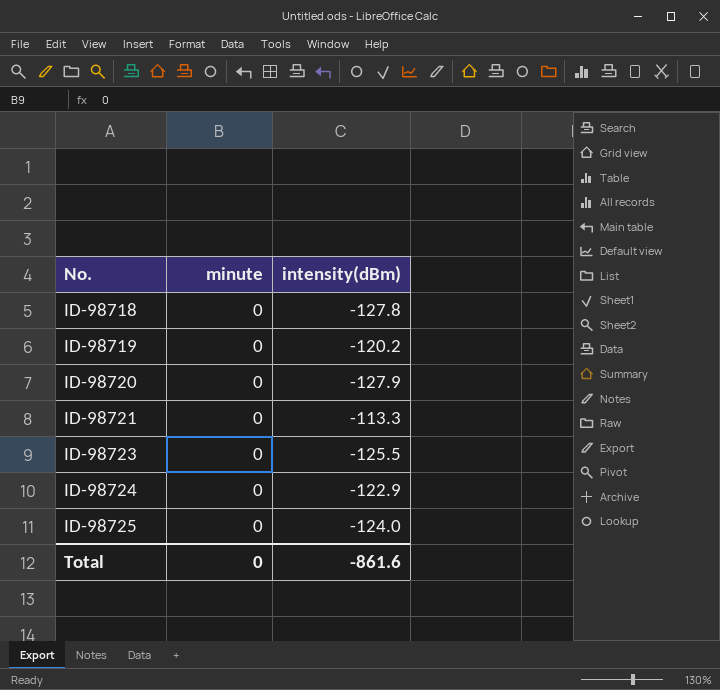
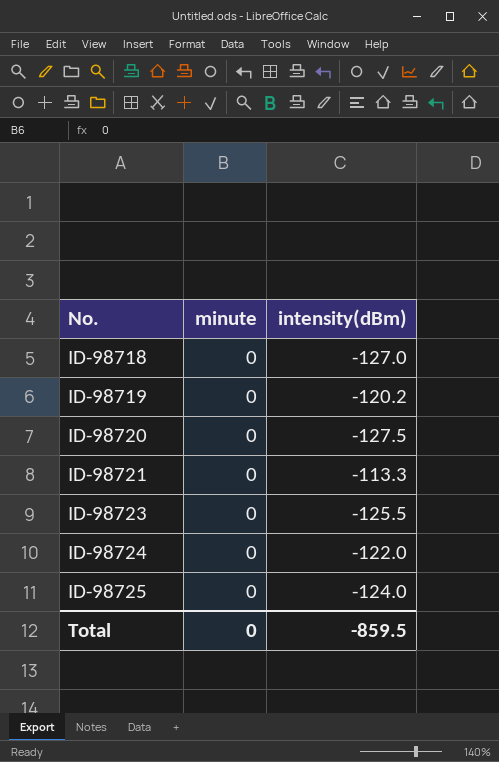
ID-98718 | intensity(dBm): -127.8 -> -127.0
ID-98720 | intensity(dBm): -127.9 -> -127.5
ID-98724 | intensity(dBm): -122.9 -> -122.0
Total | intensity(dBm): -861.6 -> -859.5

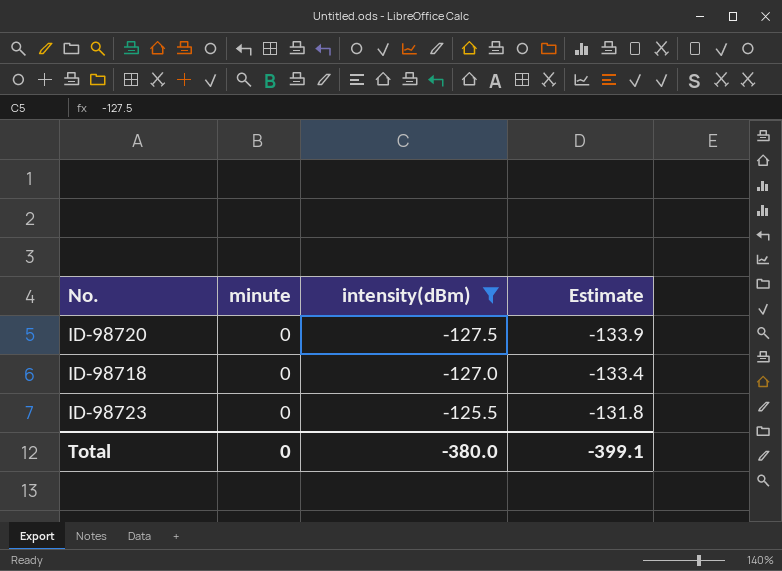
filter: none -> intensity(dBm) <= -125.5
row order: No. ascending -> intensity(dBm) ascending
column Estimate | formula: none -> [intensity(dBm)] * 1.05
Total | intensity(dBm): -859.5 -> -380.0

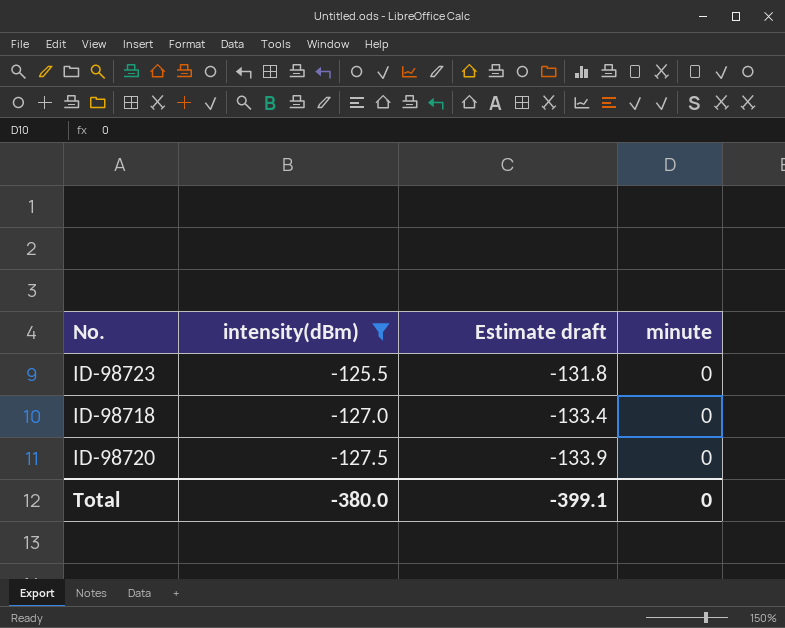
row order: intensity(dBm) ascending -> intensity(dBm) descending
column name: Estimate -> Estimate draft
column minute | position: 2 -> 4

